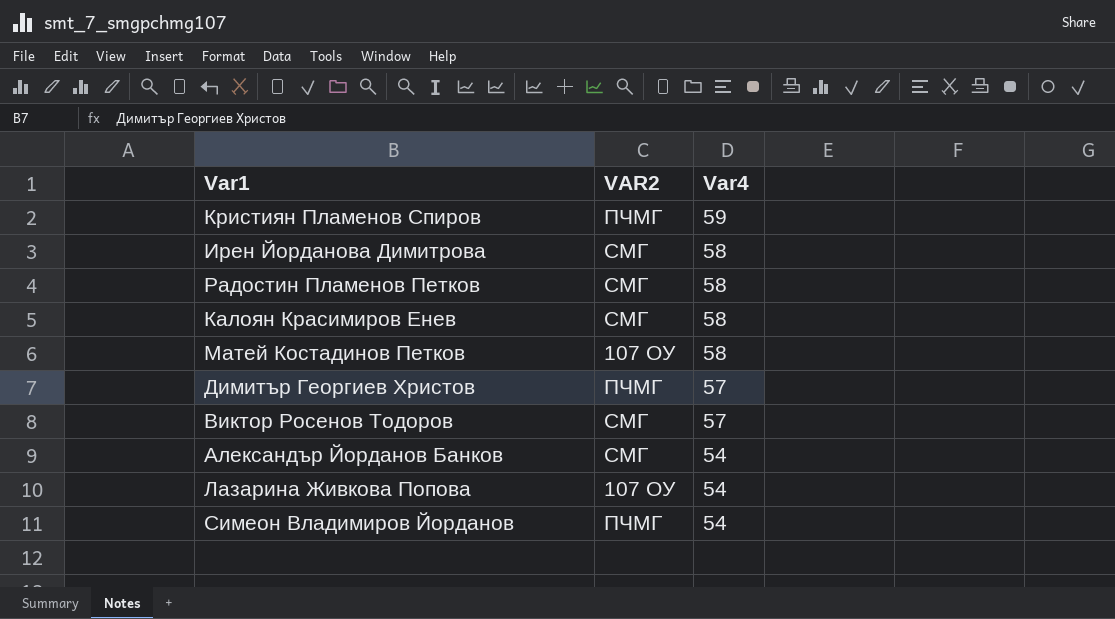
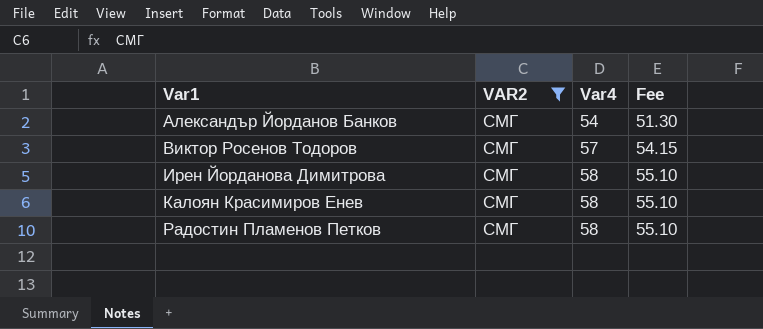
filter: none -> VAR2 = СМГ
row order: Var4 descending -> Var1 ascending
column Fee | formula: none -> [Var4] * 0.95

